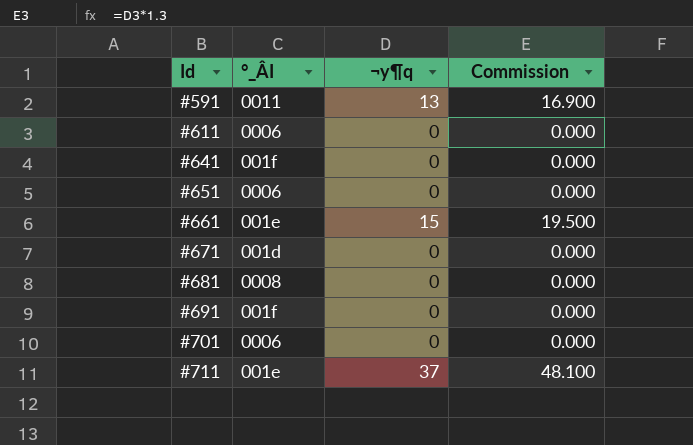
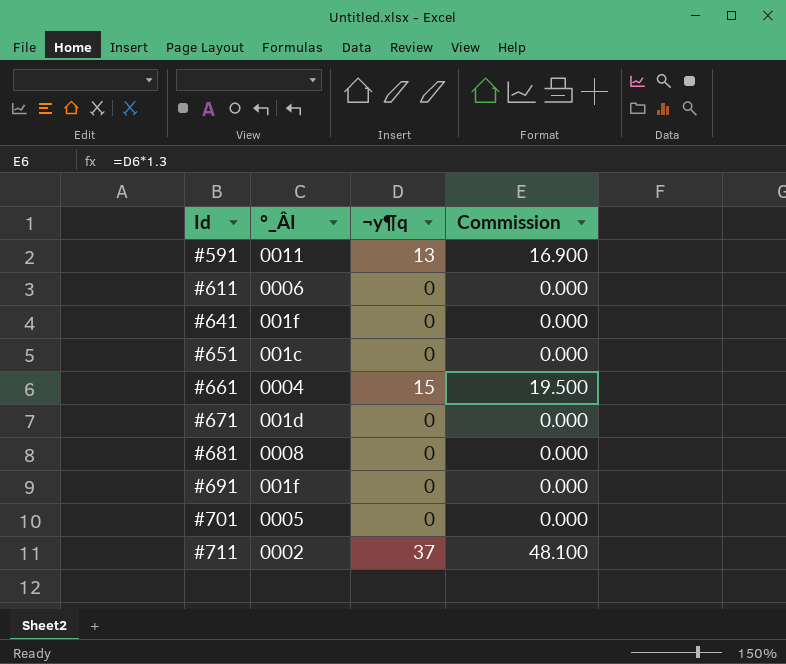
#651 | °_ÂI: 0006 -> 001c
#661 | °_ÂI: 001e -> 0004
#701 | °_ÂI: 0006 -> 0005
#711 | °_ÂI: 001e -> 0002

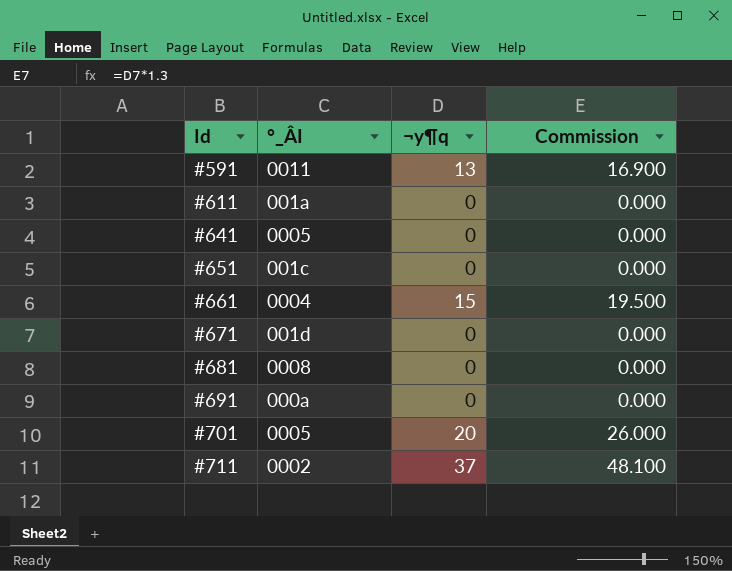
#611 | °_ÂI: 0006 -> 001a
#641 | °_ÂI: 001f -> 0005
#691 | °_ÂI: 001f -> 000a
#701 | ¬y¶q: 0 -> 20
#701 | Commission: 0.000 -> 26.000

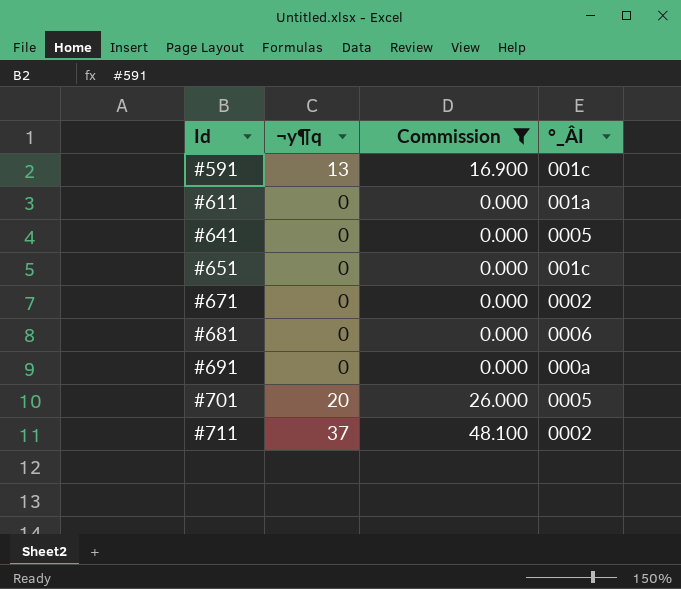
filter: none -> Commission != 19.500
column °_ÂI | position: 2 -> 4
#591 | °_ÂI: 0011 -> 001c
#671 | °_ÂI: 001d -> 0002
#681 | °_ÂI: 0008 -> 0006

